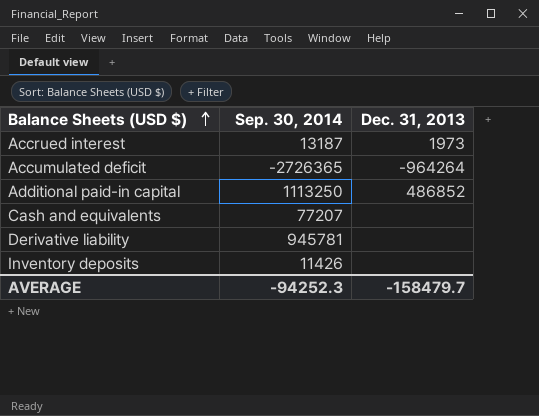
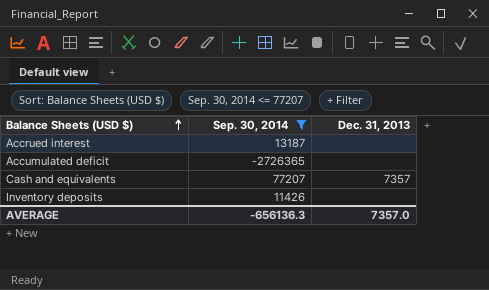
filter: none -> Sep. 30, 2014 <= 77207
Accrued interest | Dec. 31, 2013: 1973 -> none
Accumulated deficit | Dec. 31, 2013: -964264 -> none
Cash and equivalents | Dec. 31, 2013: none -> 7357
AVERAGE | Sep. 30, 2014: -94252.3 -> -656136.3
AVERAGE | Dec. 31, 2013: -158479.7 -> 7357.0

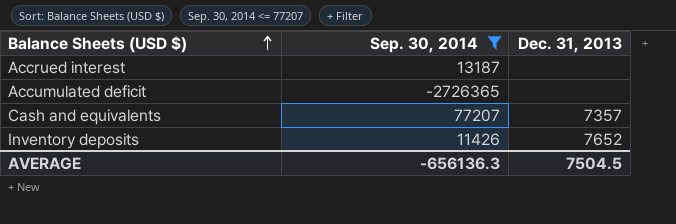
Inventory deposits | Dec. 31, 2013: none -> 7652
AVERAGE | Dec. 31, 2013: 7357.0 -> 7504.5

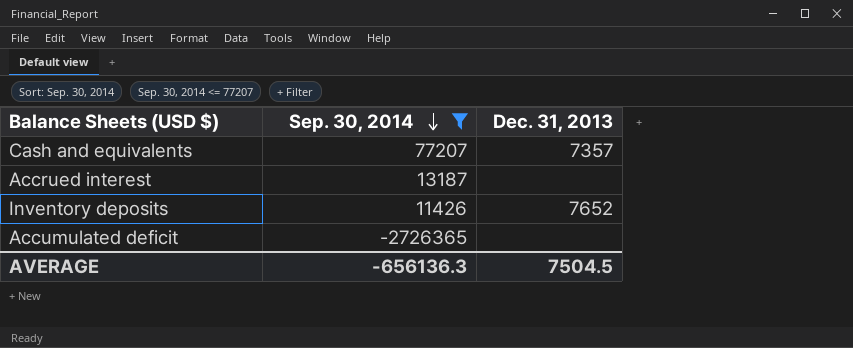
row order: Balance Sheets (USD $) ascending -> Sep. 30, 2014 descending

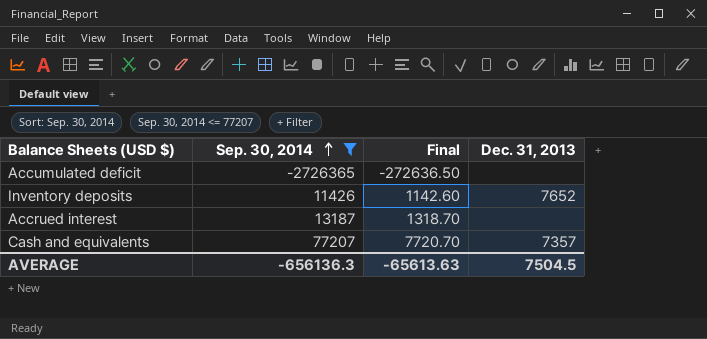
row order: Sep. 30, 2014 descending -> Sep. 30, 2014 ascending
column Final | formula: none -> [Sep. 30, 2014] * 0.1

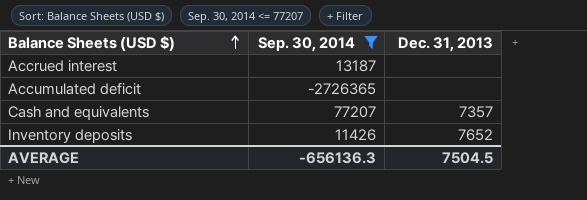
row order: Sep. 30, 2014 ascending -> Balance Sheets (USD $) ascending
column Final | formula: [Sep. 30, 2014] * 0.1 -> none

